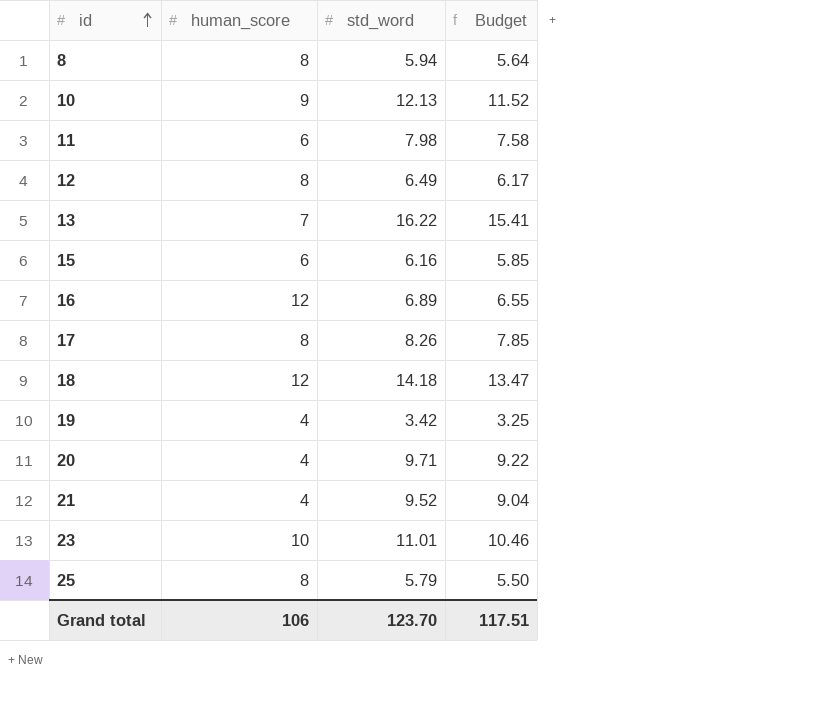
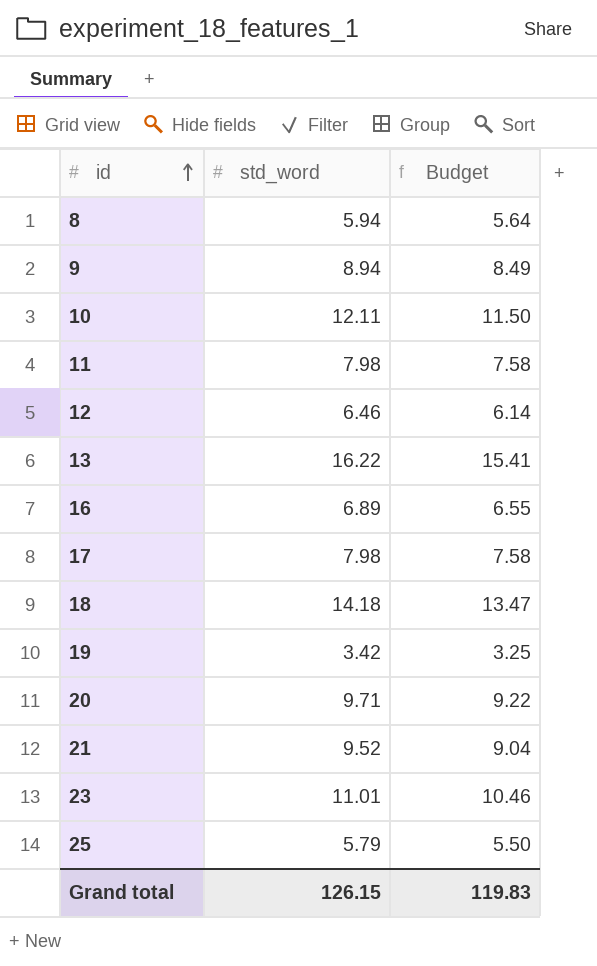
column human_score | position: 2 -> none
row 15: 6 | 6.16 | 5.85 -> none
row 9: none -> 8.94 | 8.49
10 | std_word: 12.13 -> 12.11
10 | Budget: 11.52 -> 11.50
12 | std_word: 6.49 -> 6.46
12 | Budget: 6.17 -> 6.14
17 | std_word: 8.26 -> 7.98
17 | Budget: 7.85 -> 7.58
Grand total | std_word: 123.70 -> 126.15
Grand total | Budget: 117.51 -> 119.83

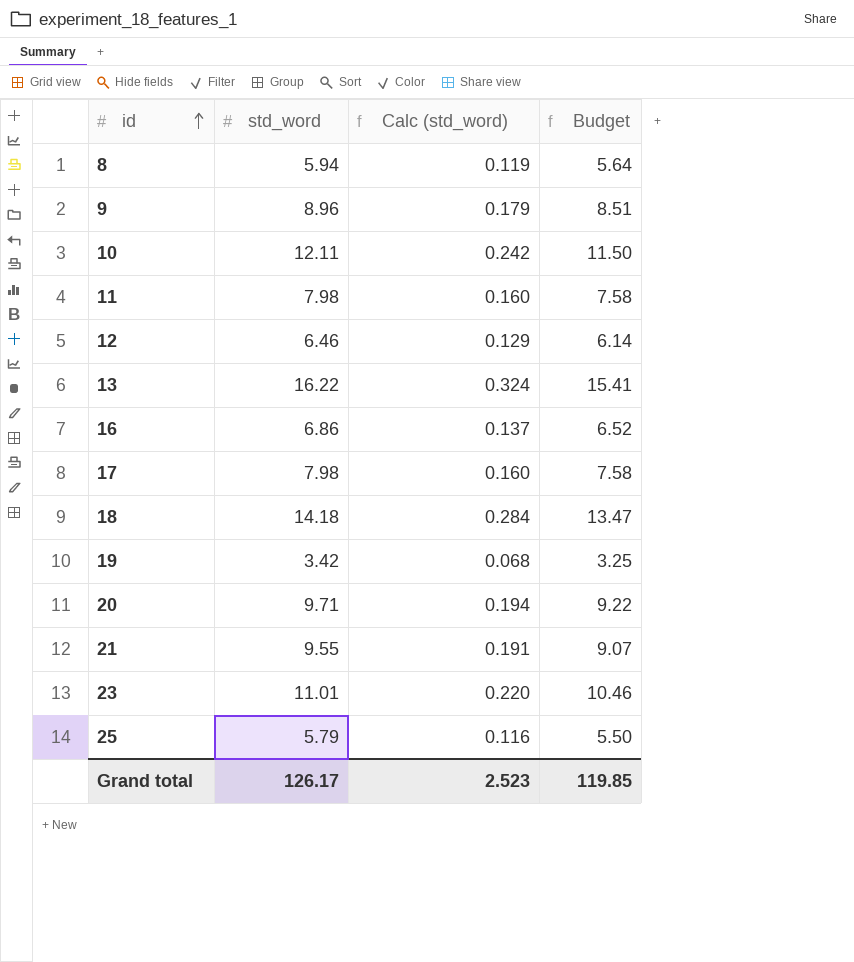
column Calc (std_word) | formula: none -> [std_word] * 0.02
9 | std_word: 8.94 -> 8.96
9 | Budget: 8.49 -> 8.51
16 | std_word: 6.89 -> 6.86
16 | Budget: 6.55 -> 6.52
21 | std_word: 9.52 -> 9.55
21 | Budget: 9.04 -> 9.07
Grand total | std_word: 126.15 -> 126.17
Grand total | Budget: 119.83 -> 119.85

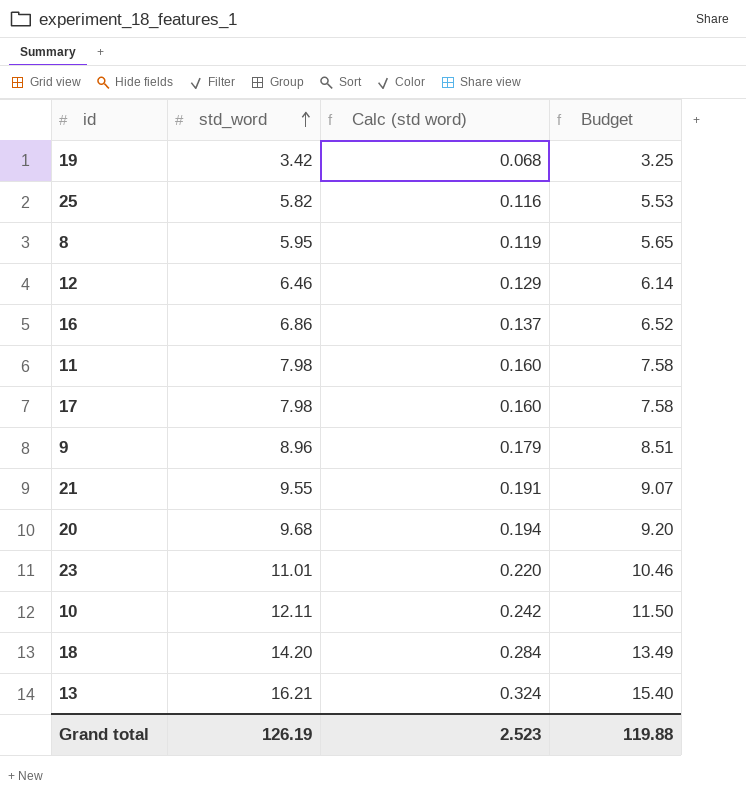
row order: id ascending -> std_word ascending
column name: Calc (std_word) -> Calc (std word)
25 | std_word: 5.79 -> 5.82
25 | Budget: 5.50 -> 5.53
8 | std_word: 5.94 -> 5.95
8 | Budget: 5.64 -> 5.65
20 | std_word: 9.71 -> 9.68
20 | Budget: 9.22 -> 9.20
18 | std_word: 14.18 -> 14.20
18 | Budget: 13.47 -> 13.49
13 | std_word: 16.22 -> 16.21
13 | Budget: 15.41 -> 15.40
Grand total | std_word: 126.17 -> 126.19
Grand total | Budget: 119.85 -> 119.88

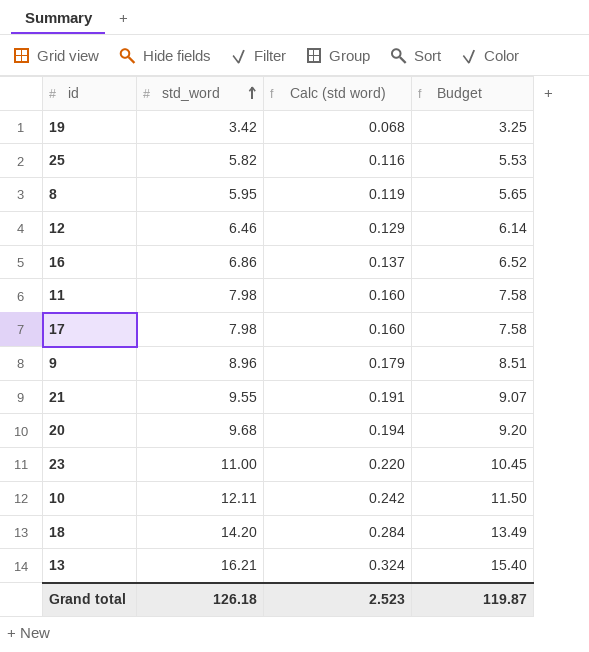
23 | std_word: 11.01 -> 11.00
23 | Budget: 10.46 -> 10.45
Grand total | std_word: 126.19 -> 126.18
Grand total | Budget: 119.88 -> 119.87

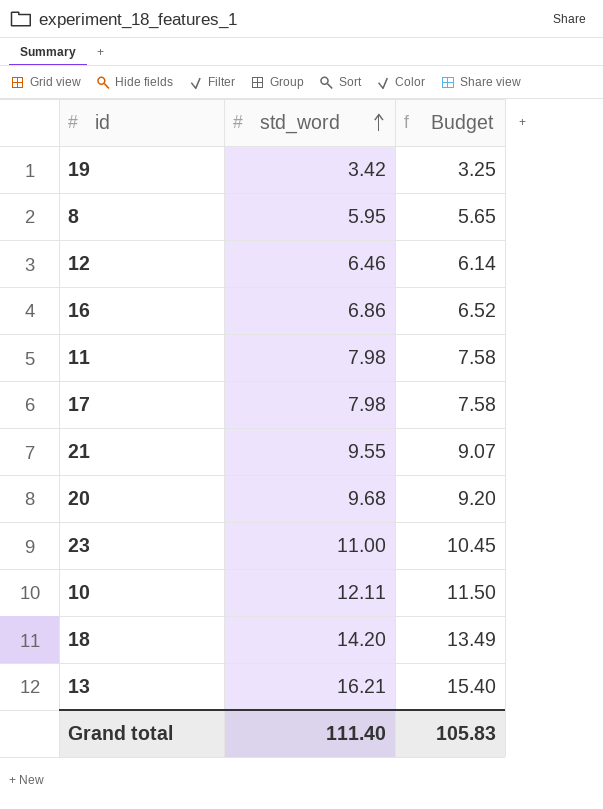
column Calc (std word) | formula: [std_word] * 0.02 -> none
row 25: 5.82 | 0.116 | 5.53 -> none
row 9: 8.96 | 0.179 | 8.51 -> none
Grand total | std_word: 126.18 -> 111.40
Grand total | Budget: 119.87 -> 105.83

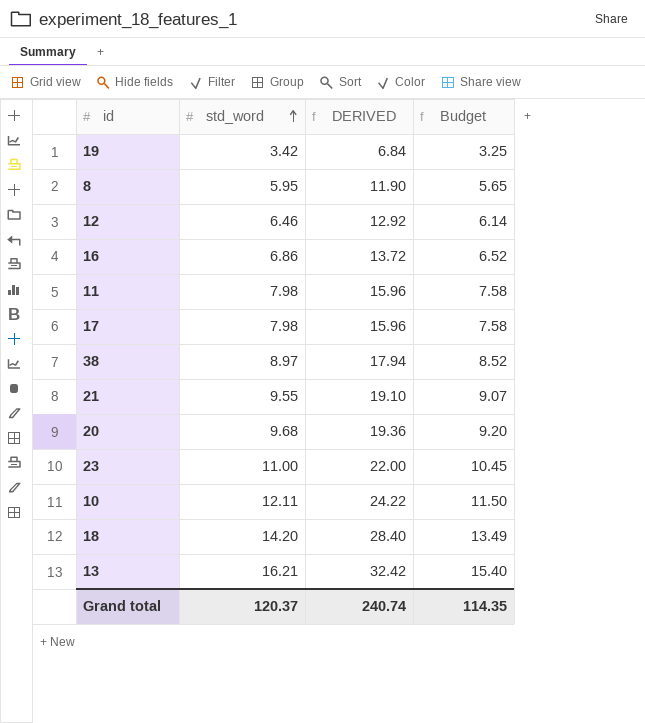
column DERIVED | formula: none -> [std_word] * 2
row 38: none -> 8.97 | 17.94 | 8.52
Grand total | std_word: 111.40 -> 120.37
Grand total | Budget: 105.83 -> 114.35

